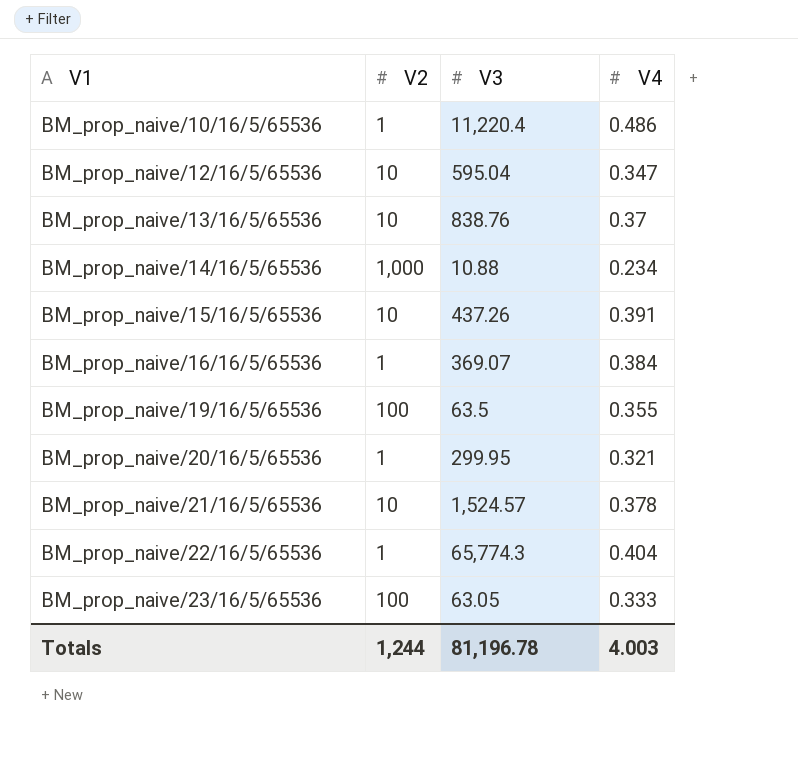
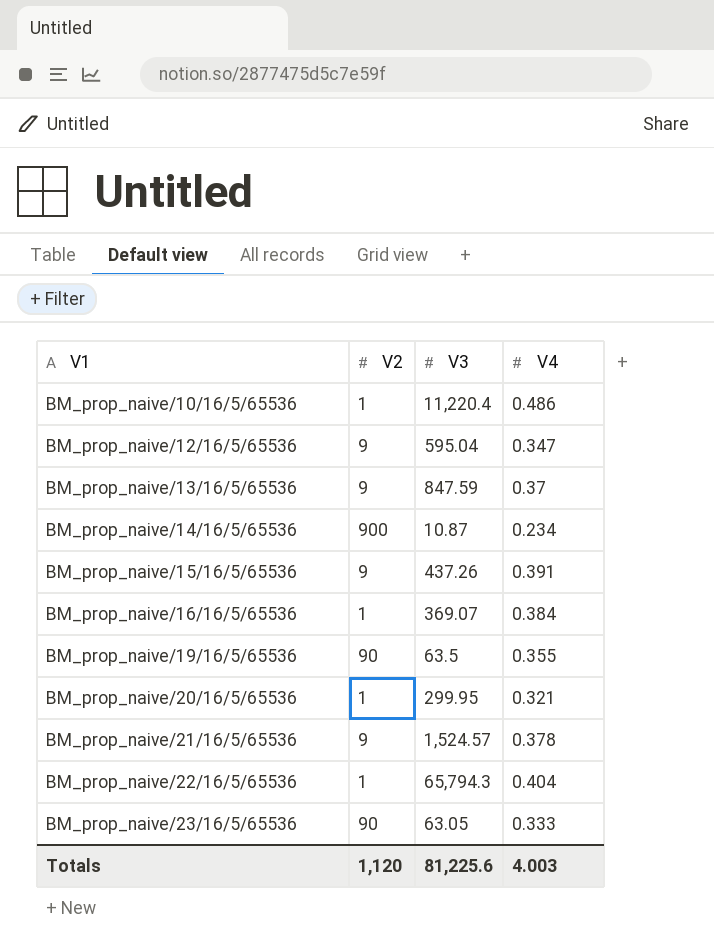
BM_prop_naive/12/16/5/65536 | V2: 10 -> 9
BM_prop_naive/13/16/5/65536 | V2: 10 -> 9
BM_prop_naive/13/16/5/65536 | V3: 838.76 -> 847.59
BM_prop_naive/14/16/5/65536 | V2: 1,000 -> 900
BM_prop_naive/14/16/5/65536 | V3: 10.88 -> 10.87
BM_prop_naive/15/16/5/65536 | V2: 10 -> 9
BM_prop_naive/19/16/5/65536 | V2: 100 -> 90
BM_prop_naive/21/16/5/65536 | V2: 10 -> 9
BM_prop_naive/22/16/5/65536 | V3: 65,774.3 -> 65,794.3
BM_prop_naive/23/16/5/65536 | V2: 100 -> 90
Totals | V2: 1,244 -> 1,120
Totals | V3: 81,196.78 -> 81,225.6

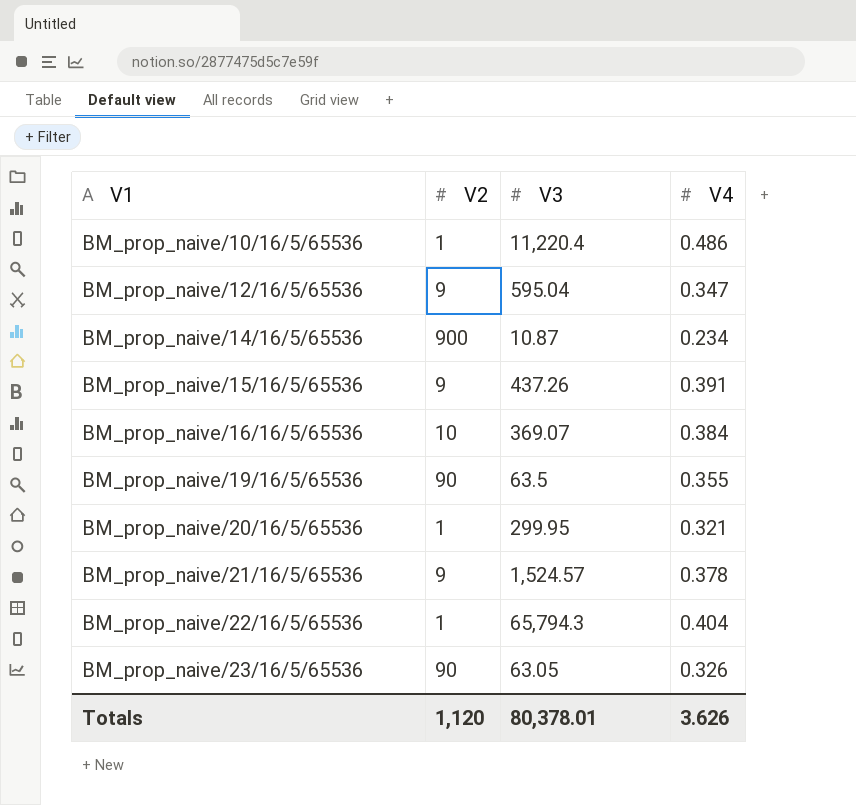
row BM_prop_naive/13/16/5/65536: 9 | 847.59 | 0.37 -> none
BM_prop_naive/16/16/5/65536 | V2: 1 -> 10
BM_prop_naive/23/16/5/65536 | V4: 0.333 -> 0.326
Totals | V3: 81,225.6 -> 80,378.01
Totals | V4: 4.003 -> 3.626

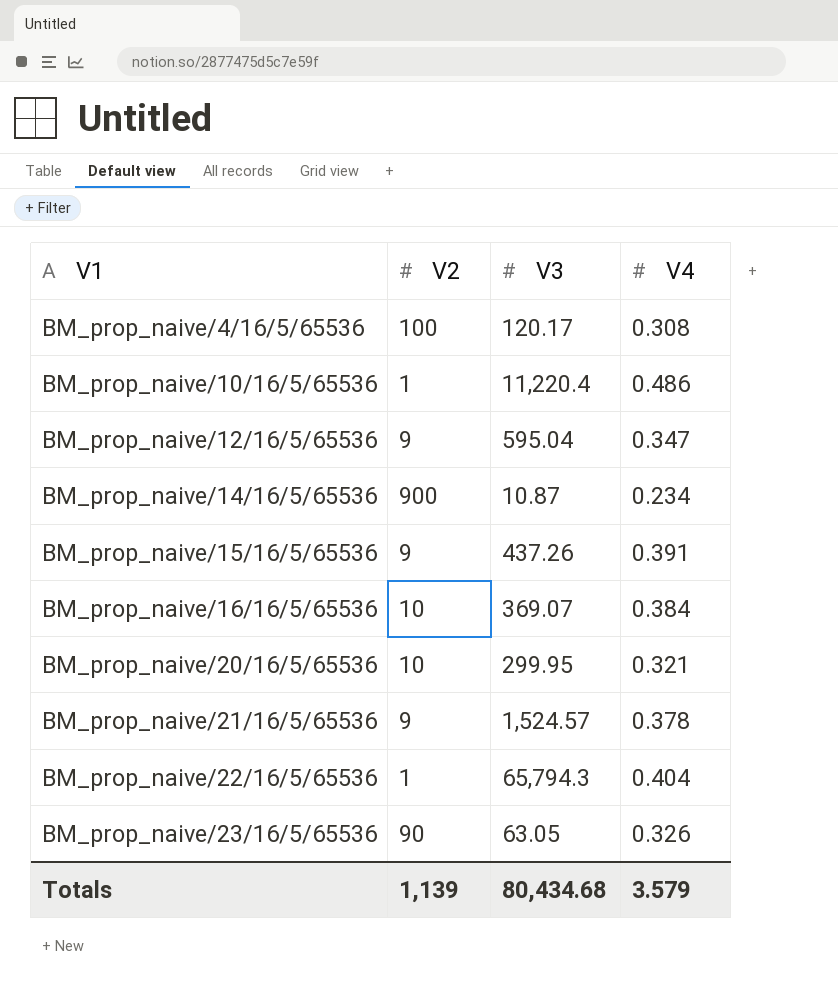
row BM_prop_naive/19/16/5/65536: 90 | 63.5 | 0.355 -> none
row BM_prop_naive/4/16/5/65536: none -> 100 | 120.17 | 0.308
BM_prop_naive/20/16/5/65536 | V2: 1 -> 10
Totals | V2: 1,120 -> 1,139
Totals | V3: 80,378.01 -> 80,434.68
Totals | V4: 3.626 -> 3.579

